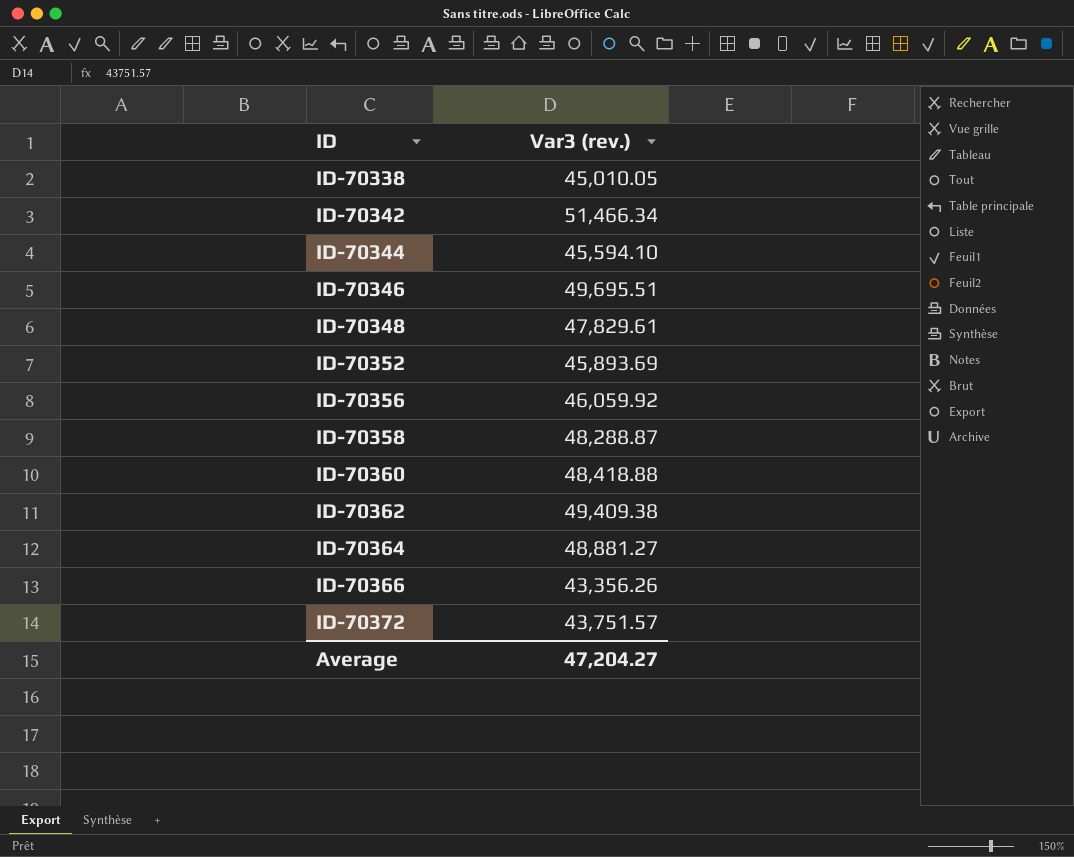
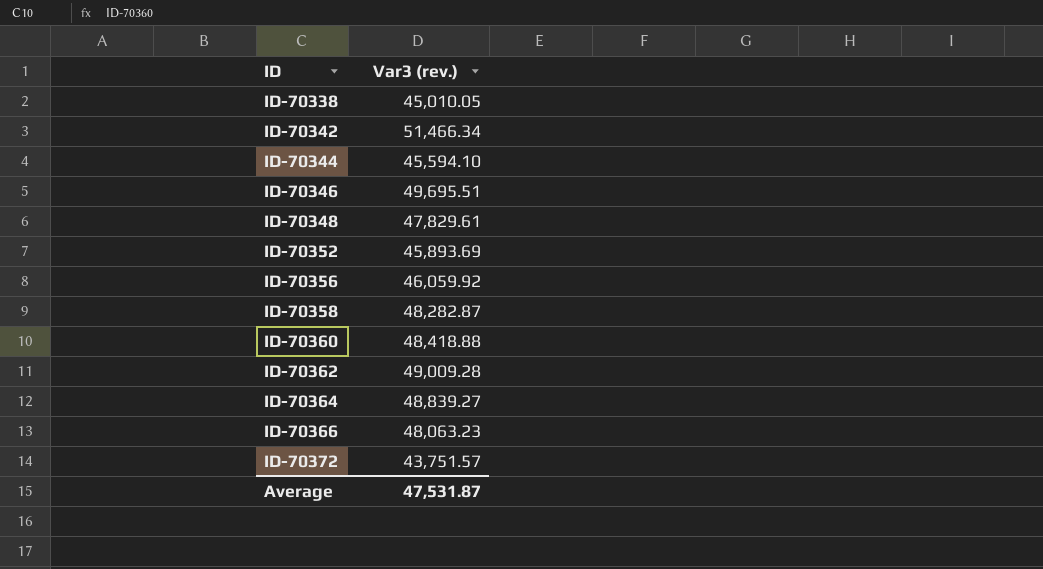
ID-70358 | Var3 (rev.): 48,288.87 -> 48,282.87
ID-70362 | Var3 (rev.): 49,409.38 -> 49,009.28
ID-70364 | Var3 (rev.): 48,881.27 -> 48,839.27
ID-70366 | Var3 (rev.): 43,356.26 -> 48,063.23
Average | Var3 (rev.): 47,204.27 -> 47,531.87

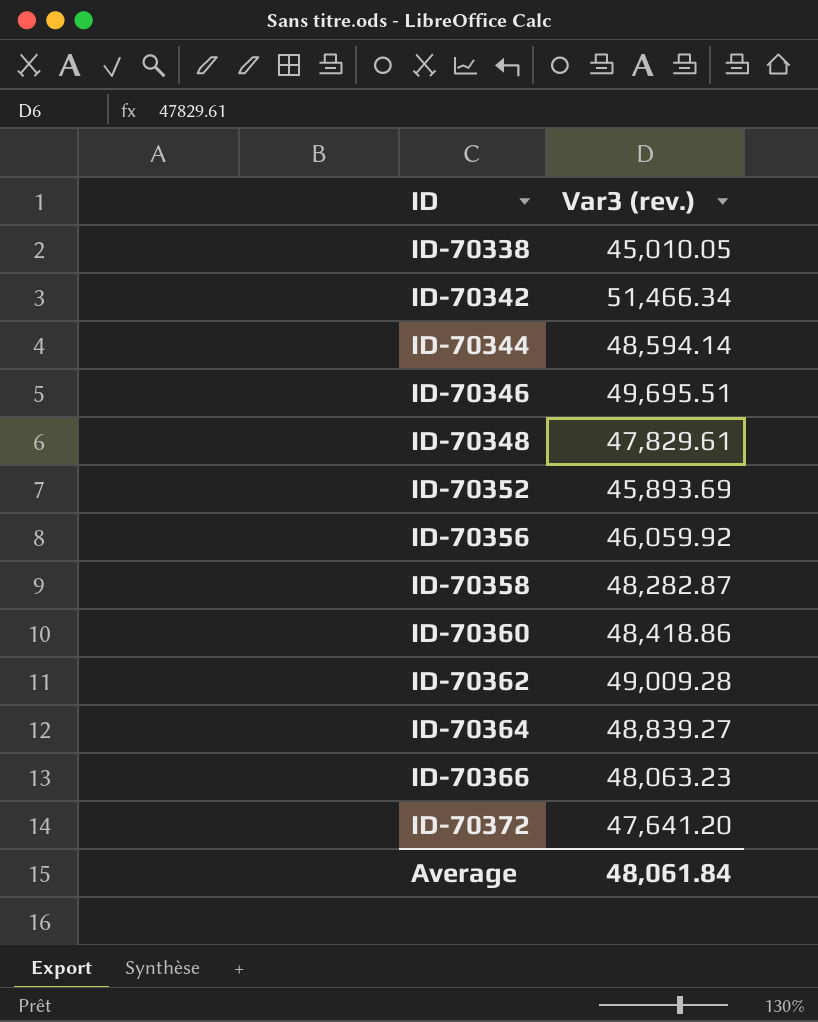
ID-70344 | Var3 (rev.): 45,594.10 -> 48,594.14
ID-70360 | Var3 (rev.): 48,418.88 -> 48,418.86
ID-70372 | Var3 (rev.): 43,751.57 -> 47,641.20
Average | Var3 (rev.): 47,531.87 -> 48,061.84

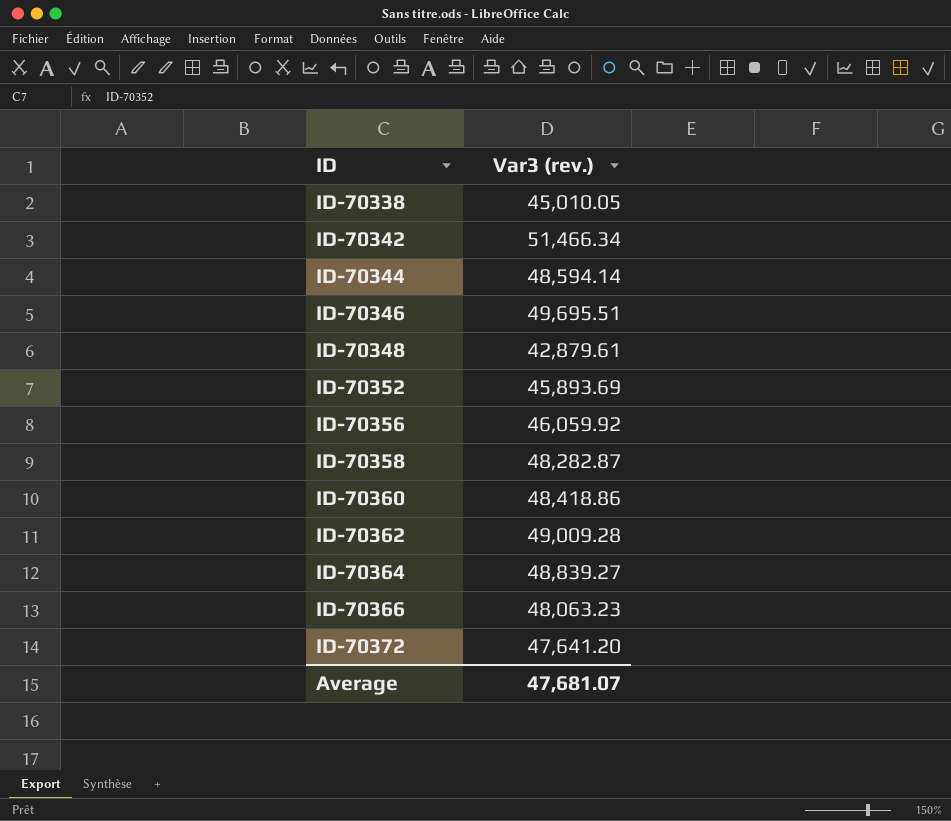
ID-70348 | Var3 (rev.): 47,829.61 -> 42,879.61
Average | Var3 (rev.): 48,061.84 -> 47,681.07

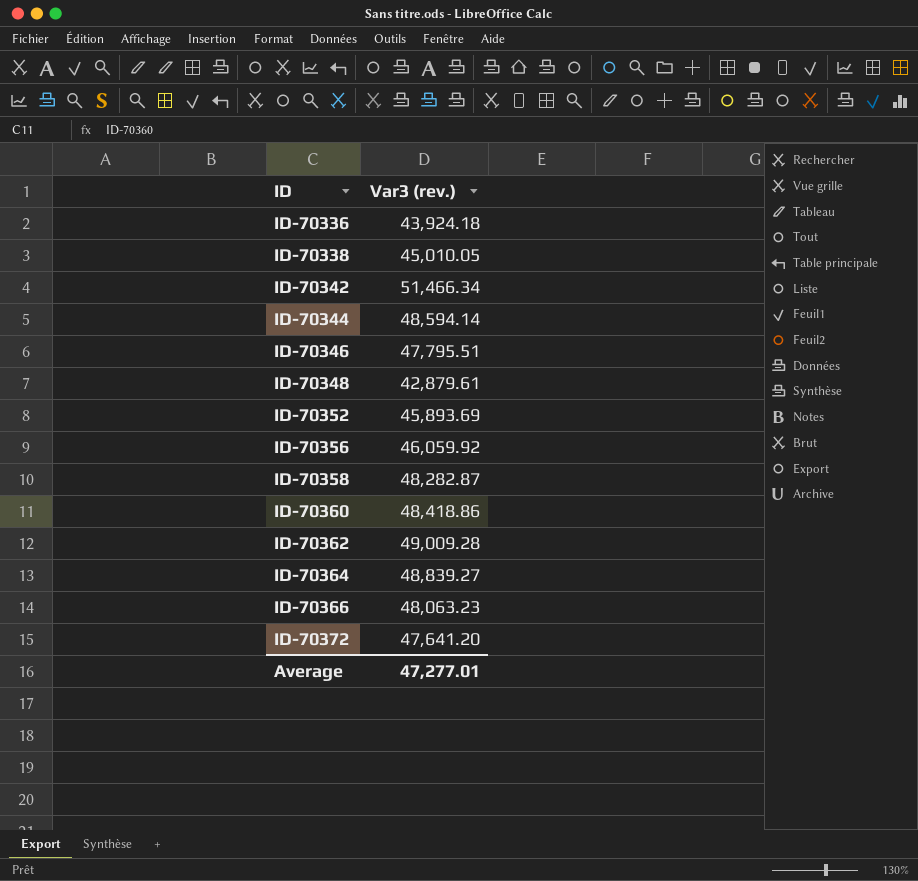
row ID-70336: none -> 43,924.18
ID-70346 | Var3 (rev.): 49,695.51 -> 47,795.51
Average | Var3 (rev.): 47,681.07 -> 47,277.01

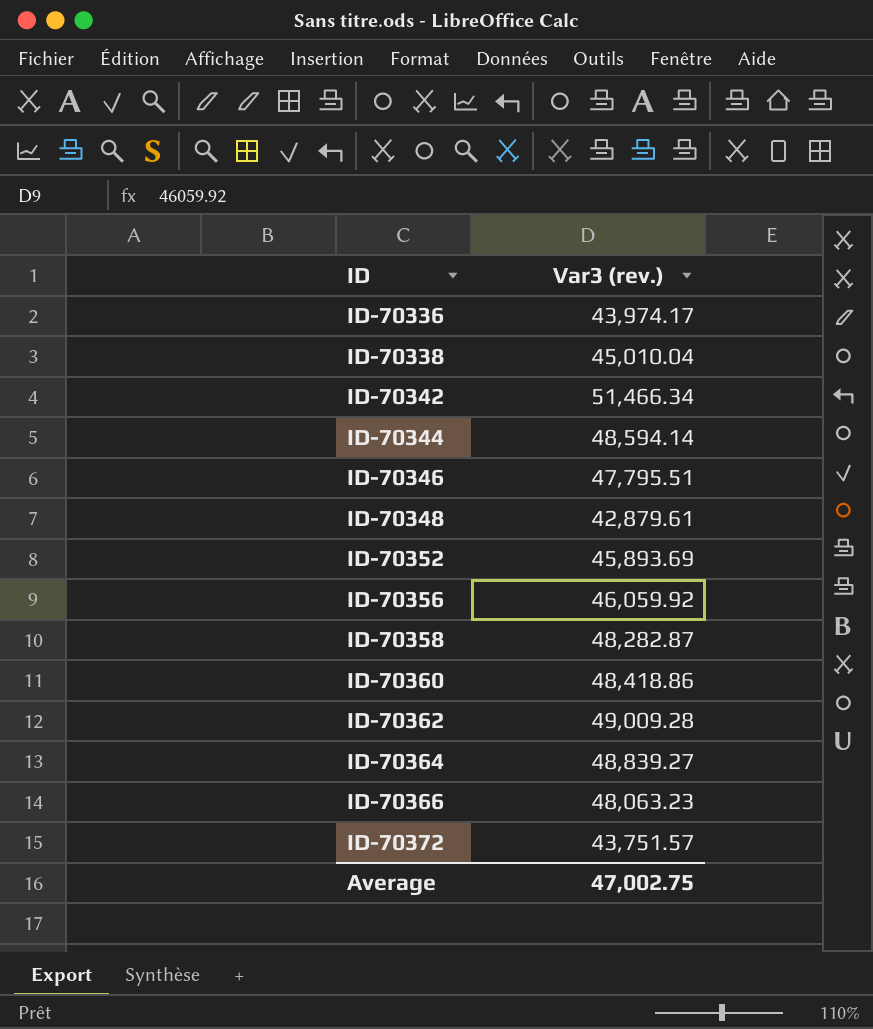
ID-70336 | Var3 (rev.): 43,924.18 -> 43,974.17
ID-70338 | Var3 (rev.): 45,010.05 -> 45,010.04
ID-70372 | Var3 (rev.): 47,641.20 -> 43,751.57
Average | Var3 (rev.): 47,277.01 -> 47,002.75

